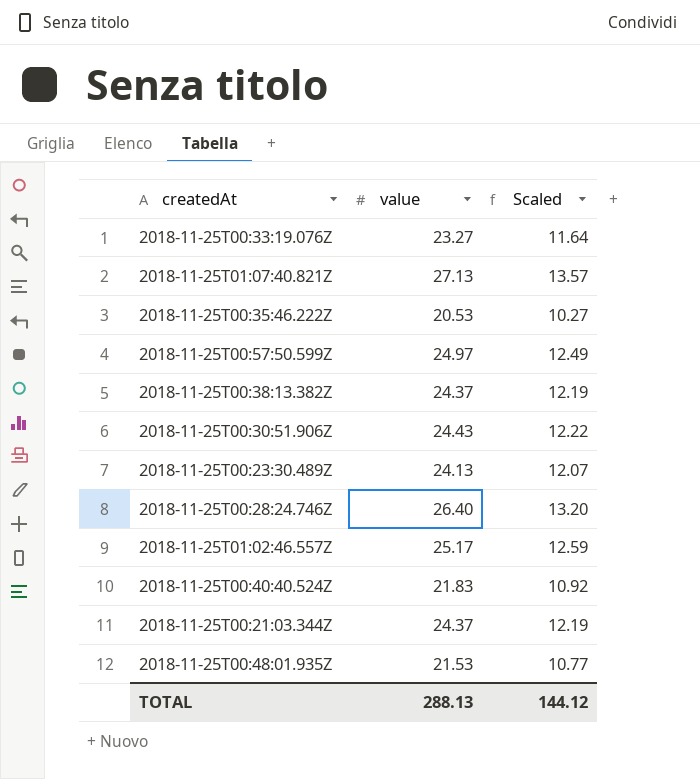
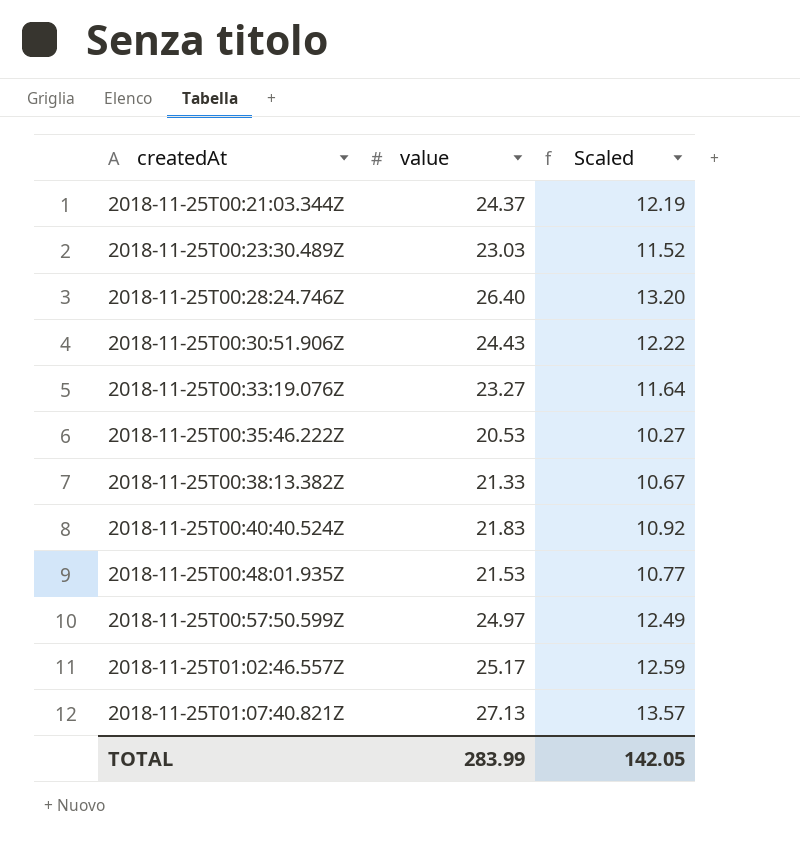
row order: none -> createdAt ascending
2018-11-25T00:23:30.489Z | value: 24.13 -> 23.03
2018-11-25T00:23:30.489Z | Scaled: 12.07 -> 11.52
2018-11-25T00:38:13.382Z | value: 24.37 -> 21.33
2018-11-25T00:38:13.382Z | Scaled: 12.19 -> 10.67
TOTAL | value: 288.13 -> 283.99
TOTAL | Scaled: 144.12 -> 142.05

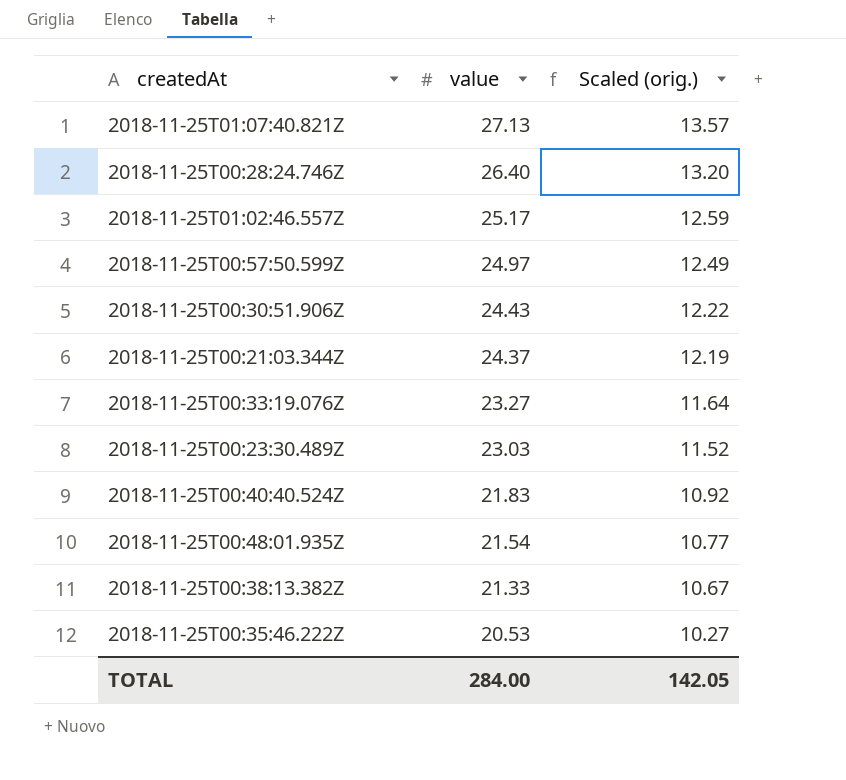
row order: createdAt ascending -> value descending
column name: Scaled -> Scaled (orig.)
2018-11-25T00:48:01.935Z | value: 21.53 -> 21.54
TOTAL | value: 283.99 -> 284.00

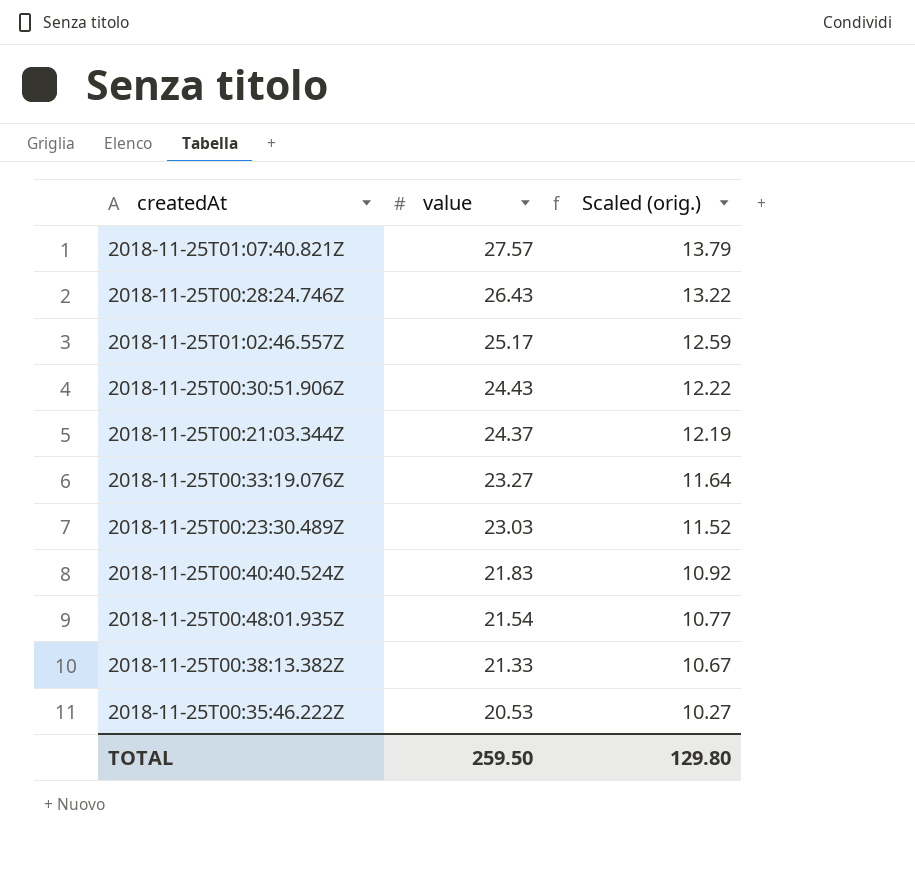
row 2018-11-25T00:57:50.599Z: 24.97 | 12.49 -> none
2018-11-25T01:07:40.821Z | value: 27.13 -> 27.57
2018-11-25T01:07:40.821Z | Scaled (orig.): 13.57 -> 13.79
2018-11-25T00:28:24.746Z | value: 26.40 -> 26.43
2018-11-25T00:28:24.746Z | Scaled (orig.): 13.20 -> 13.22
TOTAL | value: 284.00 -> 259.50
TOTAL | Scaled (orig.): 142.05 -> 129.80

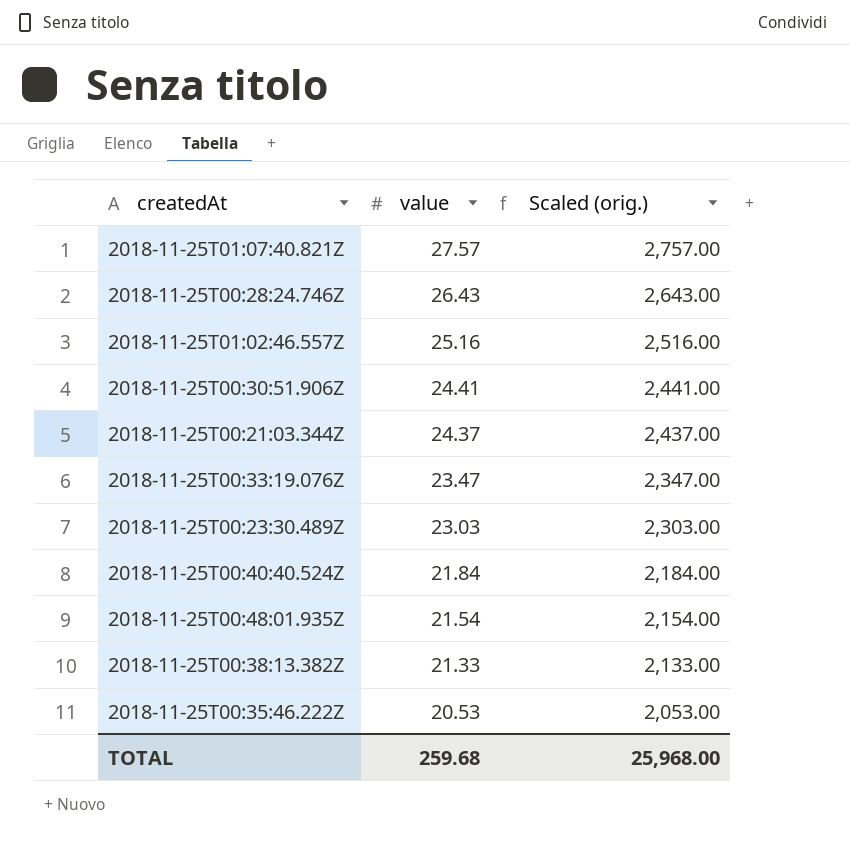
column Scaled (orig.) | formula: [value] * 0.5 -> [value] * 100
2018-11-25T01:02:46.557Z | value: 25.17 -> 25.16
2018-11-25T00:30:51.906Z | value: 24.43 -> 24.41
2018-11-25T00:33:19.076Z | value: 23.27 -> 23.47
2018-11-25T00:40:40.524Z | value: 21.83 -> 21.84
TOTAL | value: 259.50 -> 259.68
TOTAL | Scaled (orig.): 129.80 -> 25,968.00

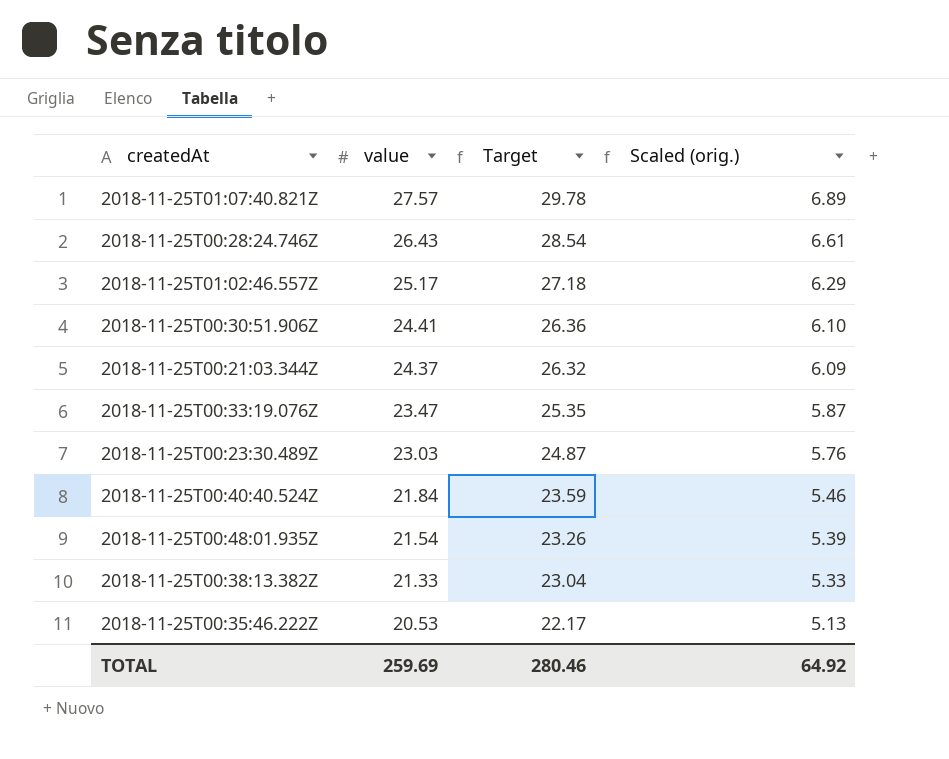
column Target | formula: none -> [value] * 1.08
column Scaled (orig.) | formula: [value] * 100 -> [value] * 0.25
2018-11-25T01:02:46.557Z | value: 25.16 -> 25.17
TOTAL | value: 259.68 -> 259.69
TOTAL | Scaled (orig.): 25,968.00 -> 64.92

